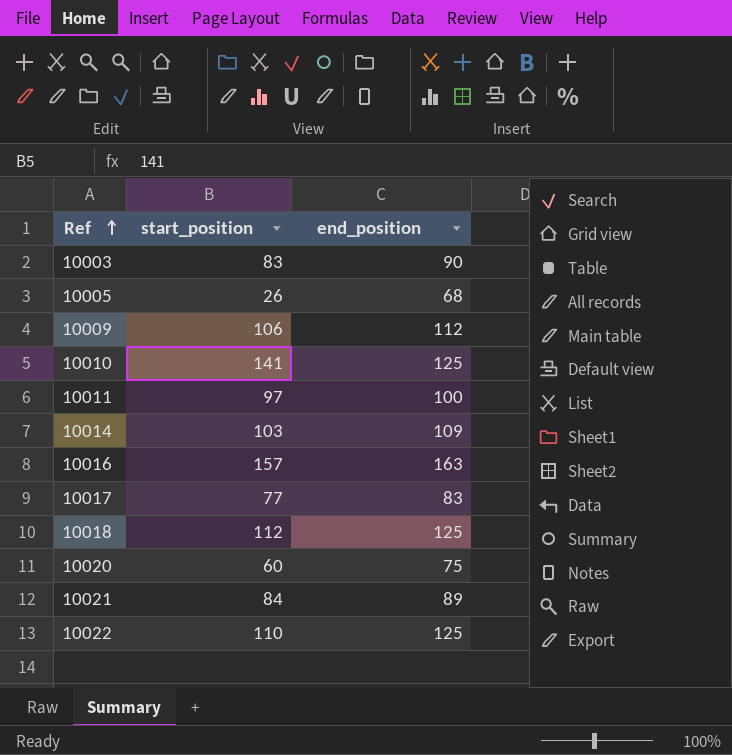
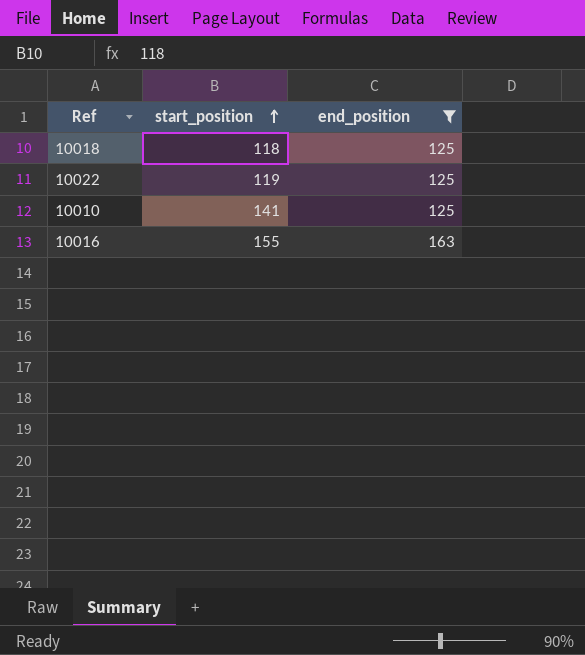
filter: none -> end_position >= 125
row order: Ref ascending -> start_position ascending
10018 | start_position: 112 -> 118
10022 | start_position: 110 -> 119
10016 | start_position: 157 -> 155

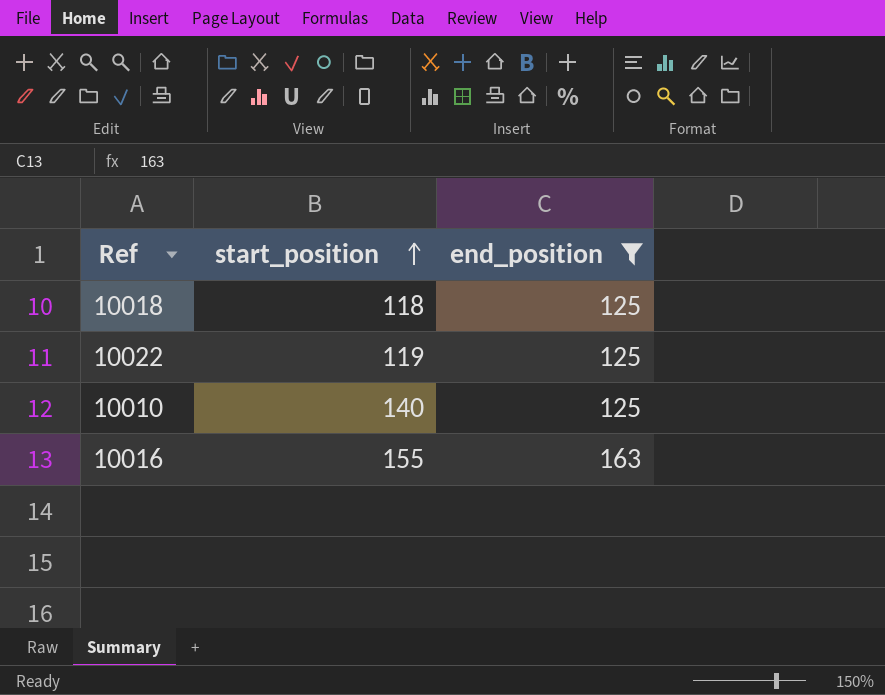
10010 | start_position: 141 -> 140

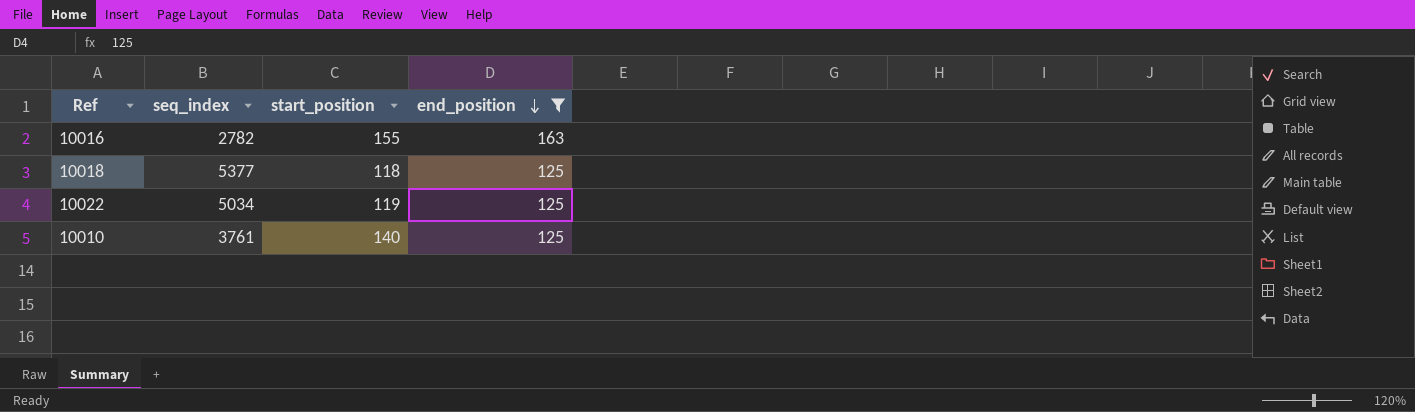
row order: start_position ascending -> end_position descending
column seq_index | position: none -> 2

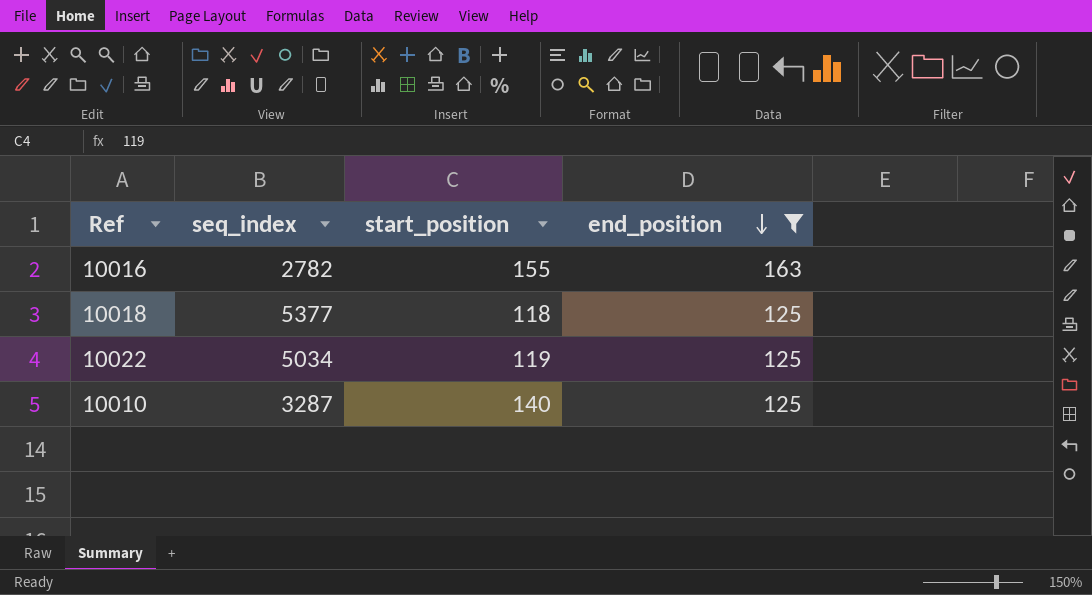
10010 | seq_index: 3761 -> 3287

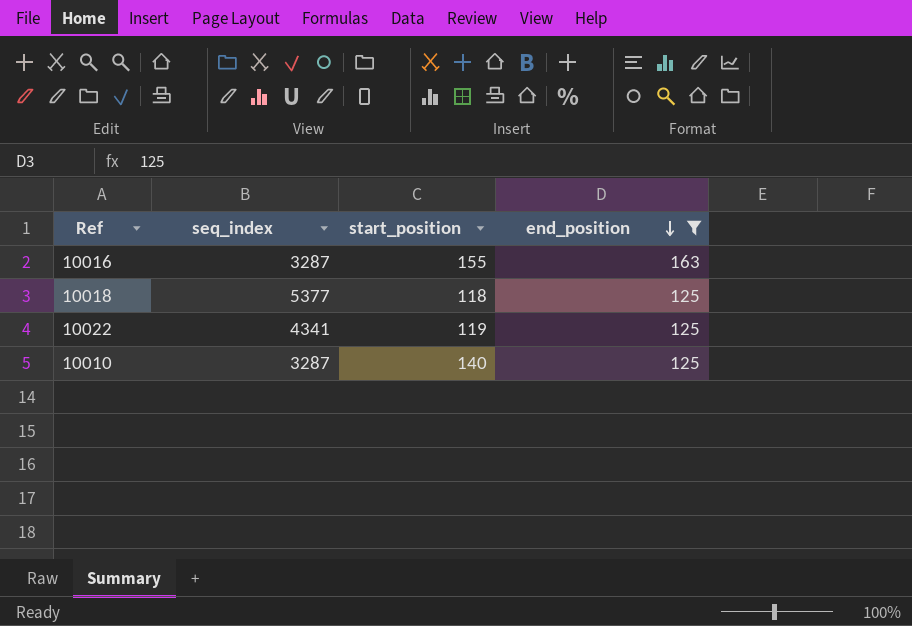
10016 | seq_index: 2782 -> 3287
10022 | seq_index: 5034 -> 4341

